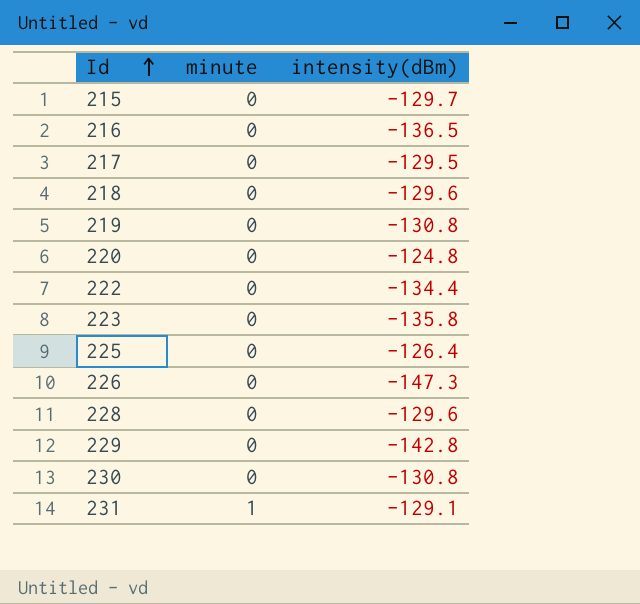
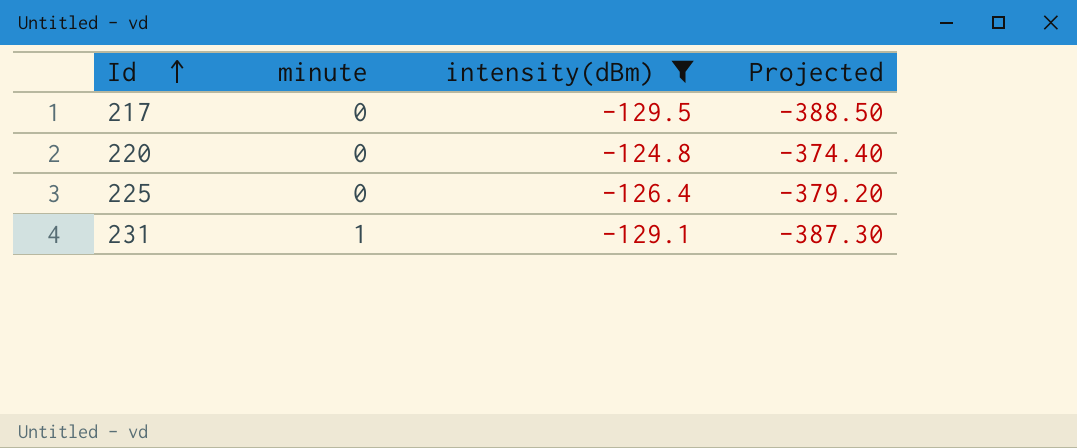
filter: none -> intensity(dBm) >= -129.5
column Projected | formula: none -> [intensity(dBm)] * 3

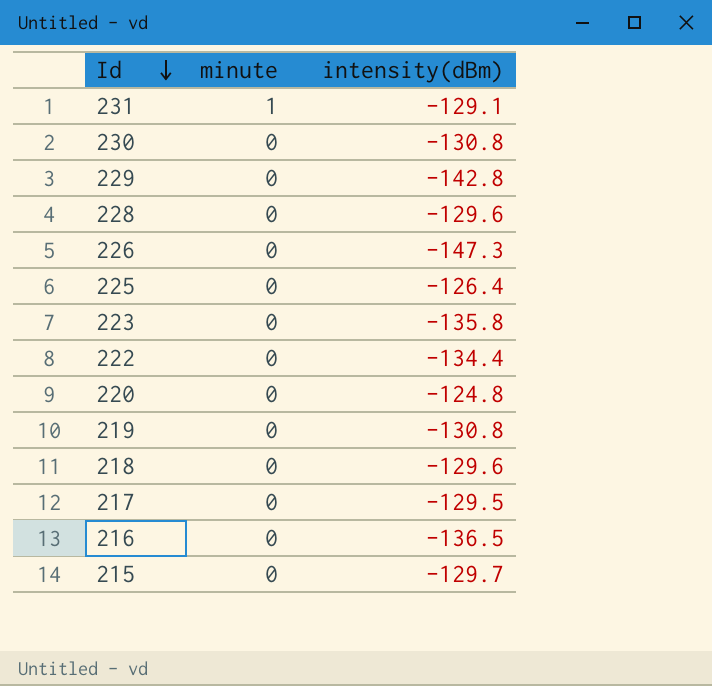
filter: intensity(dBm) >= -129.5 -> none
row order: Id ascending -> Id descending
column Projected | formula: [intensity(dBm)] * 3 -> none

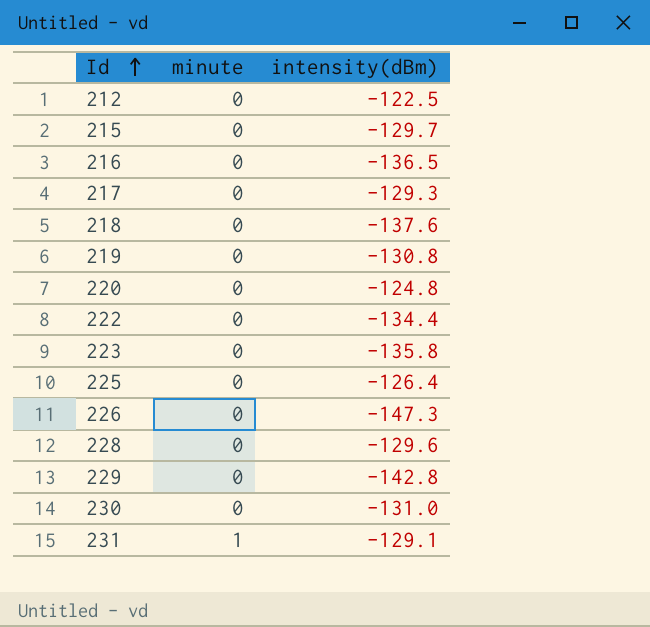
row order: Id descending -> Id ascending
row 212: none -> 0 | -122.5
217 | intensity(dBm): -129.5 -> -129.3
218 | intensity(dBm): -129.6 -> -137.6
230 | intensity(dBm): -130.8 -> -131.0

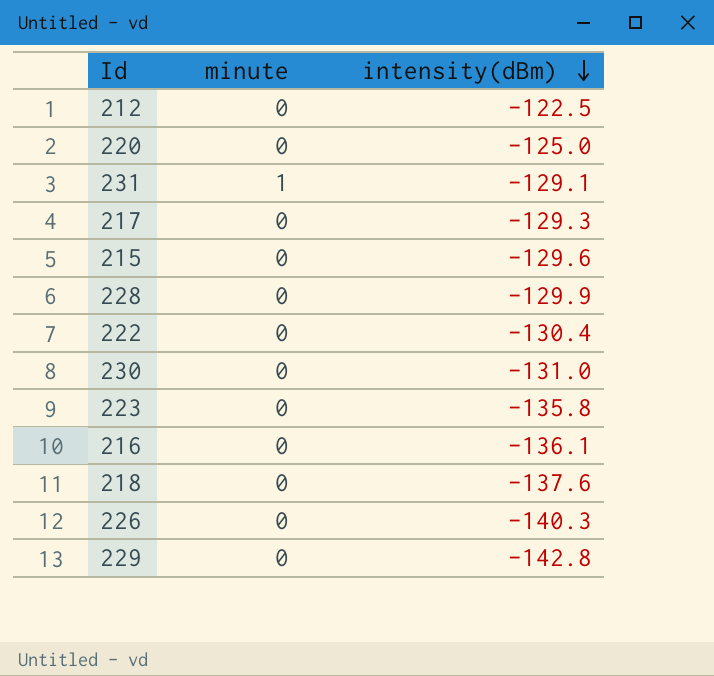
row order: Id ascending -> intensity(dBm) descending
row 219: 0 | -130.8 -> none
row 225: 0 | -126.4 -> none
220 | intensity(dBm): -124.8 -> -125.0
215 | intensity(dBm): -129.7 -> -129.6
228 | intensity(dBm): -129.6 -> -129.9
222 | intensity(dBm): -134.4 -> -130.4
216 | intensity(dBm): -136.5 -> -136.1
226 | intensity(dBm): -147.3 -> -140.3

